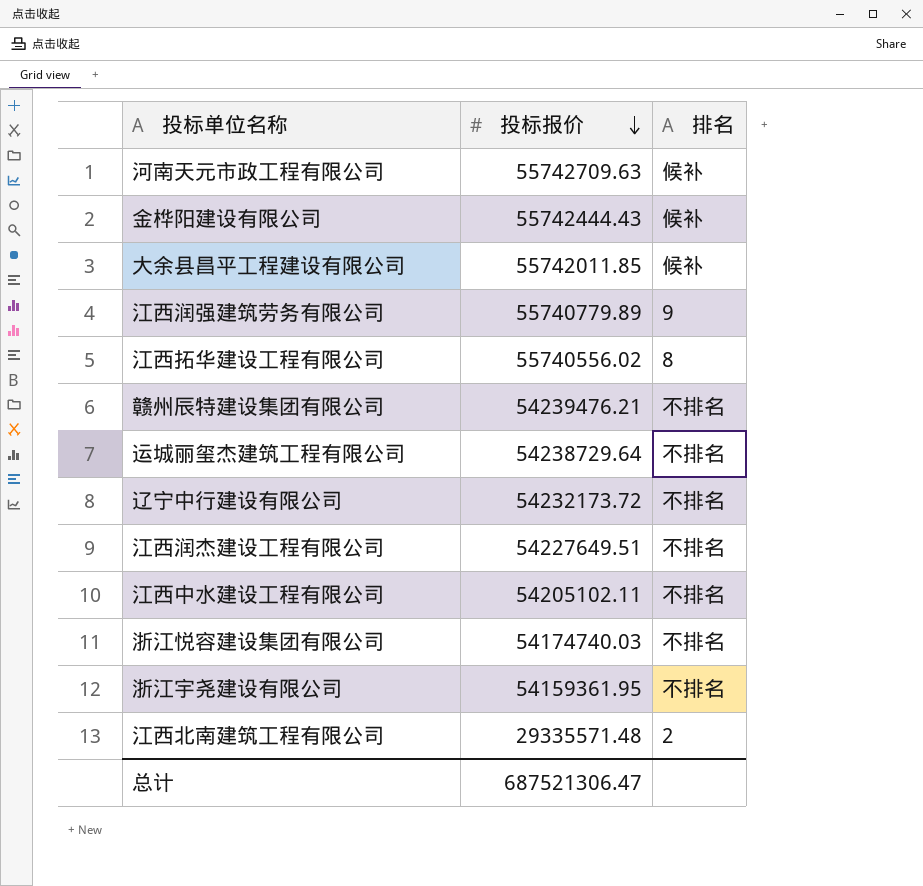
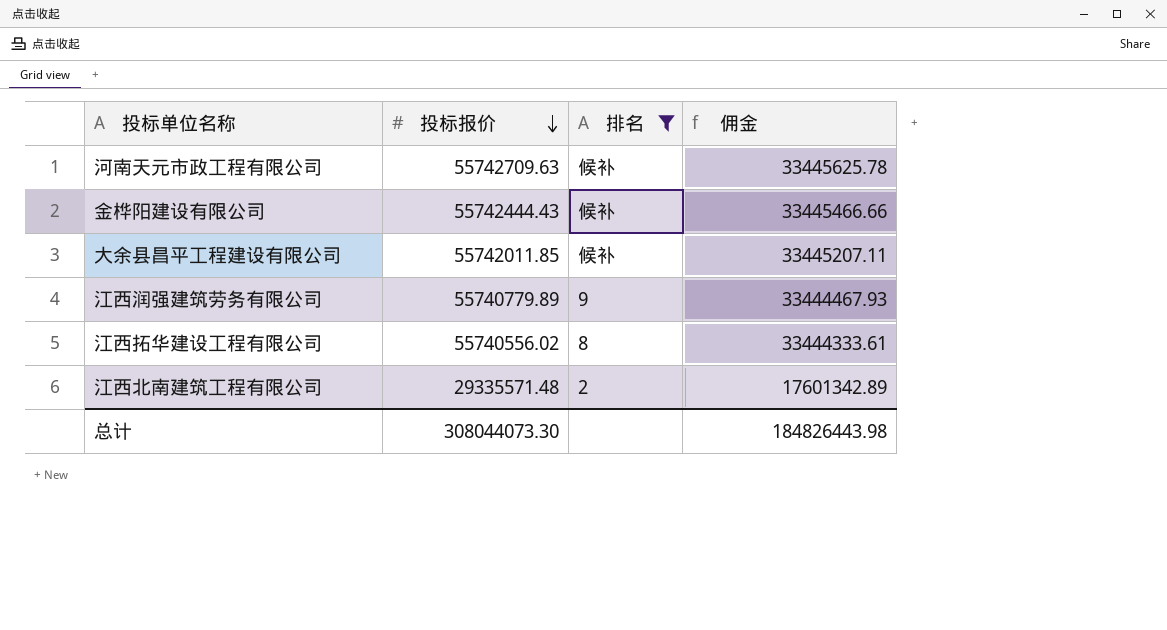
filter: none -> 排名 != 不排名
column 佣金 | formula: none -> [投标报价] * 0.6
总计 | 投标报价: 687521306.47 -> 308044073.30

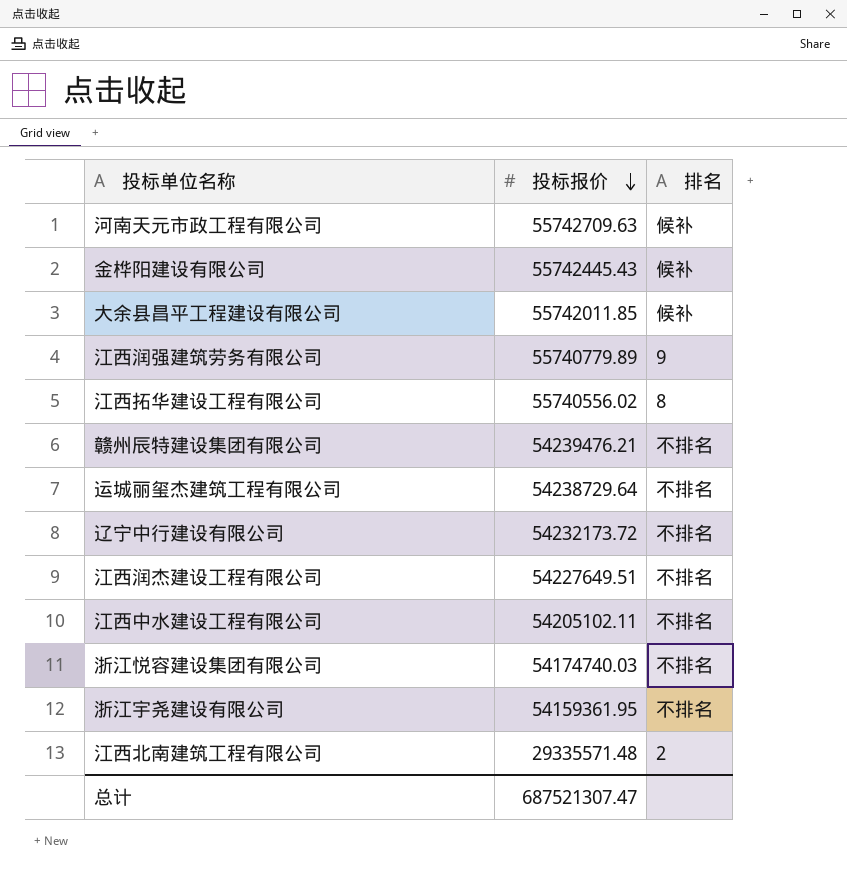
filter: 排名 != 不排名 -> none
column 佣金 | formula: [投标报价] * 0.6 -> none
金桦阳建设有限公司 | 投标报价: 55742444.43 -> 55742445.43
总计 | 投标报价: 308044073.30 -> 687521307.47

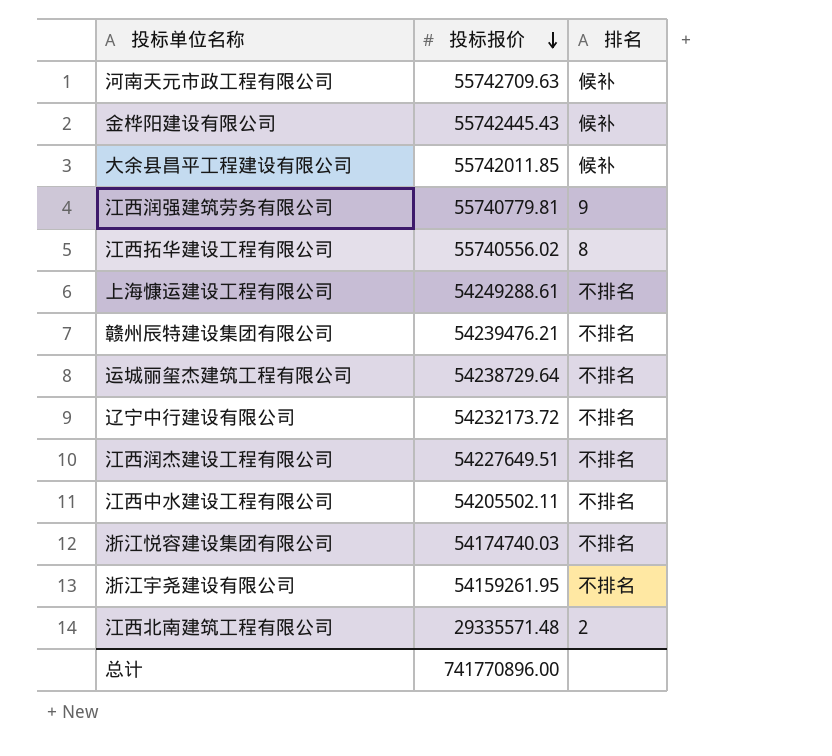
江西润强建筑劳务有限公司 | 投标报价: 55740779.89 -> 55740779.81
row 上海慷运建设工程有限公司: none -> 54249288.61 | 不排名
江西中水建设工程有限公司 | 投标报价: 54205102.11 -> 54205502.11
浙江宇尧建设有限公司 | 投标报价: 54159361.95 -> 54159261.95
总计 | 投标报价: 687521307.47 -> 741770896.00

